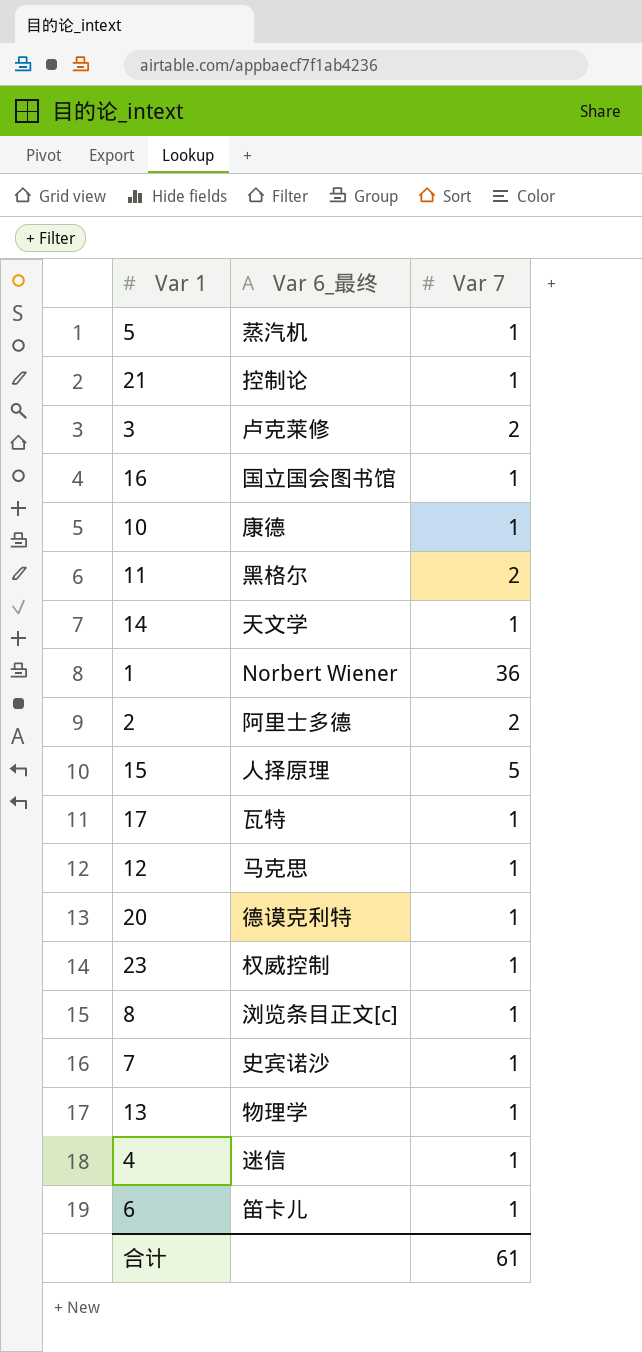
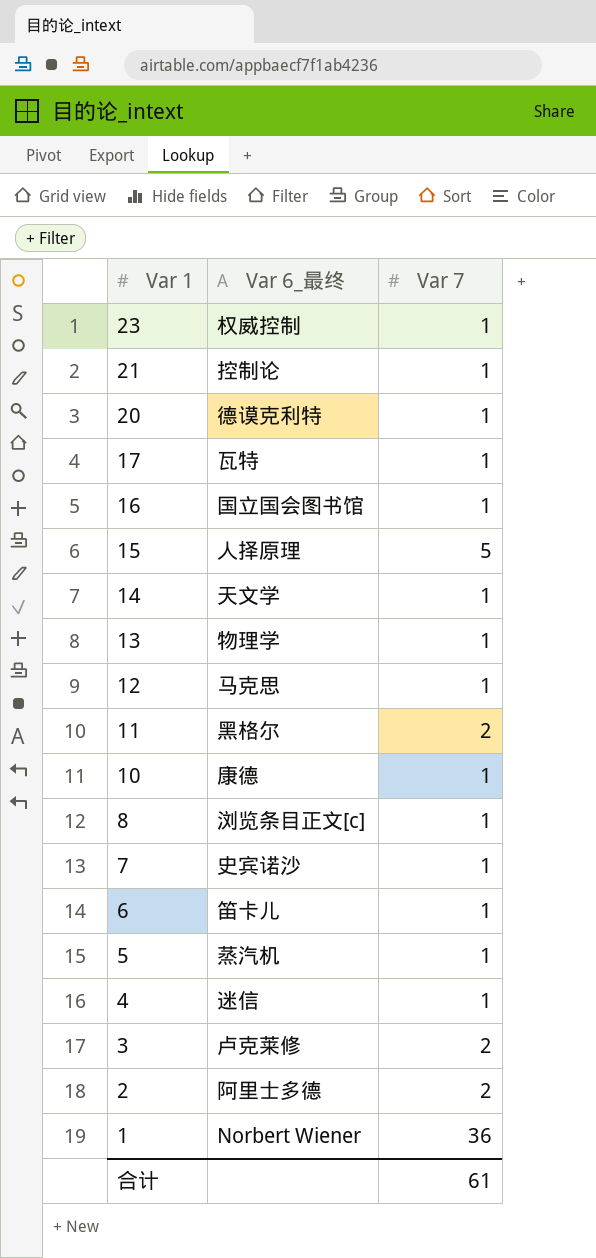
row order: none -> Var 1 descending

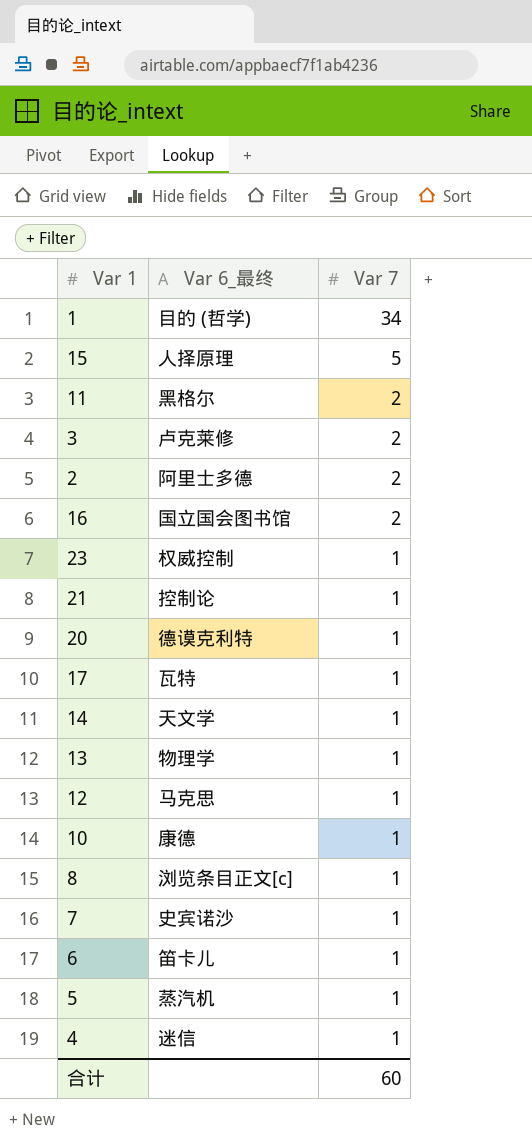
row order: Var 1 descending -> Var 7 descending
1 | Var 6_最终: Norbert Wiener -> 目的 (哲学)
1 | Var 7: 36 -> 34
16 | Var 7: 1 -> 2
合计 | Var 7: 61 -> 60

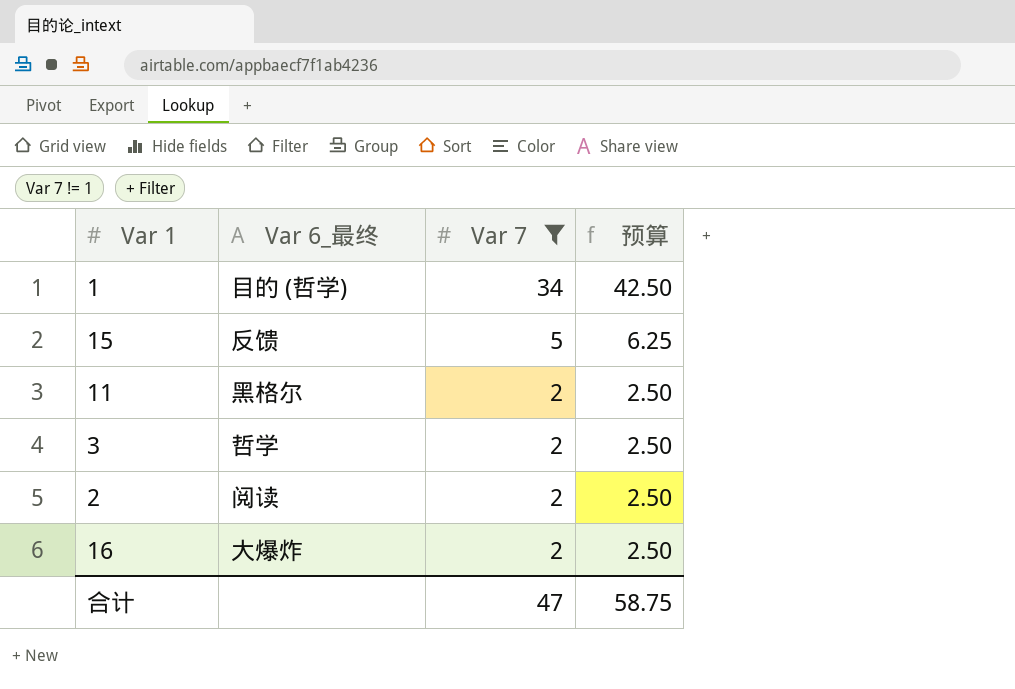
filter: none -> Var 7 != 1
column 预算 | formula: none -> [Var 7] * 1.25
15 | Var 6_最终: 人择原理 -> 反馈
3 | Var 6_最终: 卢克莱修 -> 哲学
2 | Var 6_最终: 阿里士多德 -> 阅读
16 | Var 6_最终: 国立国会图书馆 -> 大爆炸
合计 | Var 7: 60 -> 47

